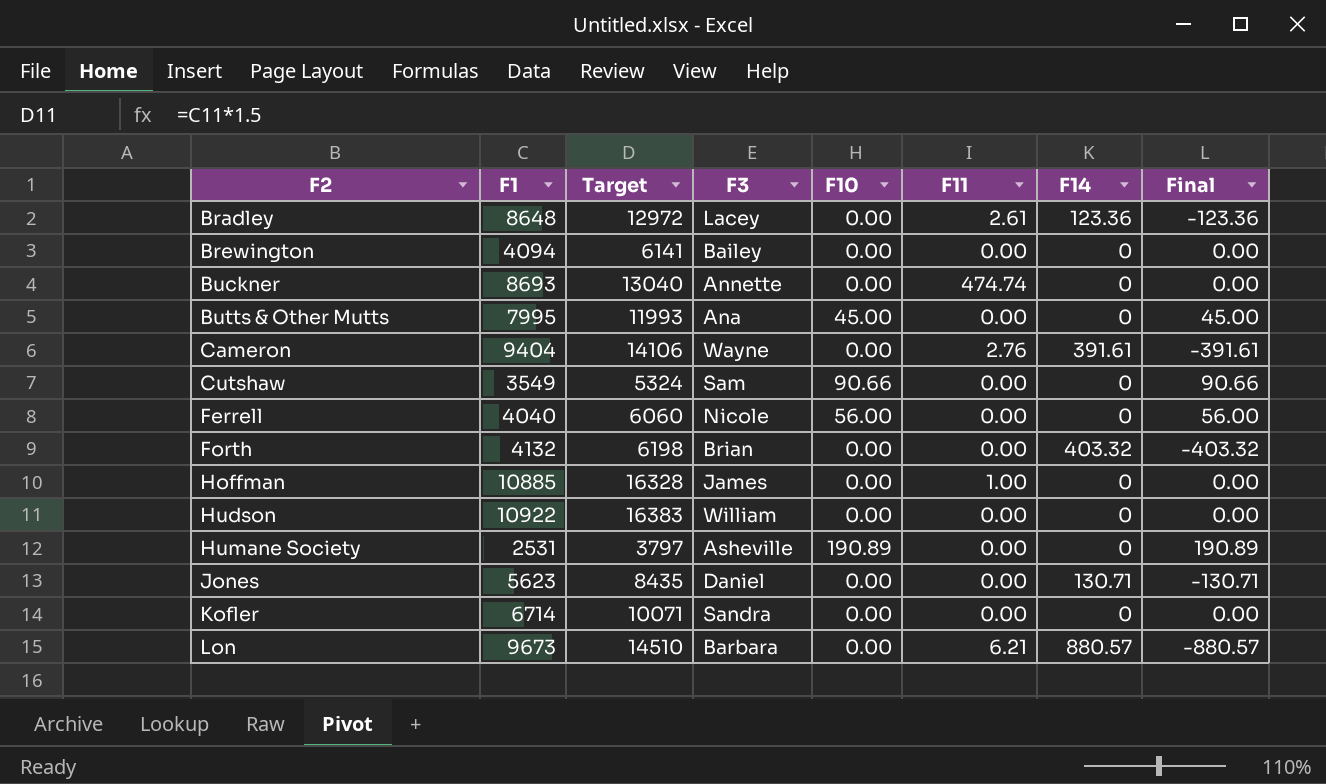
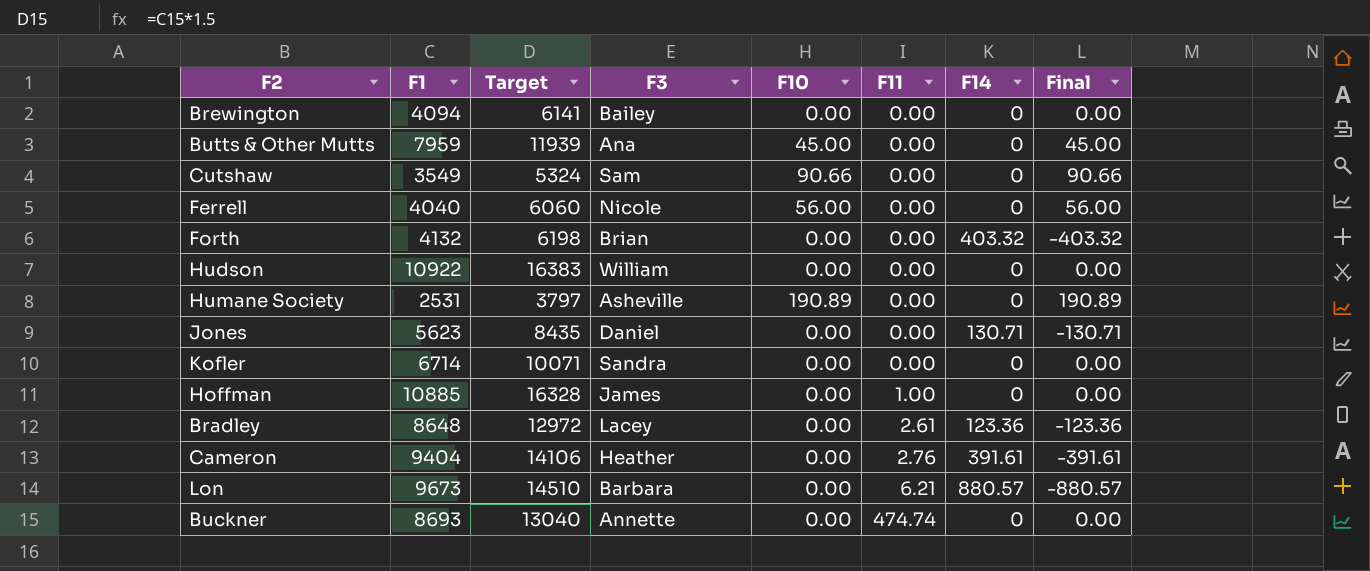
row order: F2 ascending -> F11 ascending
Butts & Other Mutts | F1: 7995 -> 7959
Butts & Other Mutts | Target: 11993 -> 11939
Cameron | F3: Wayne -> Heather

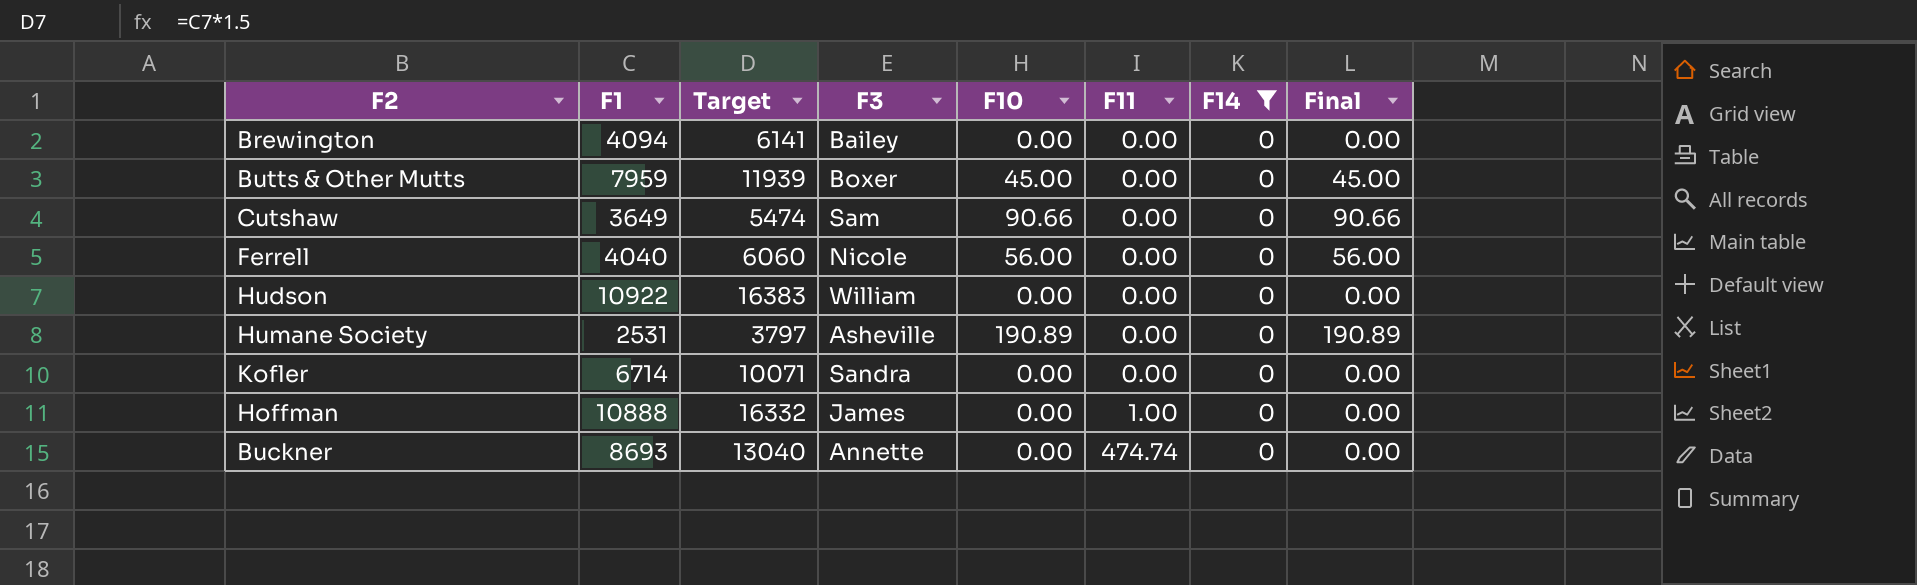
filter: none -> F14 = 0
Butts & Other Mutts | F3: Ana -> Boxer
Cutshaw | F1: 3549 -> 3649
Cutshaw | Target: 5324 -> 5474
Hoffman | F1: 10885 -> 10888
Hoffman | Target: 16328 -> 16332

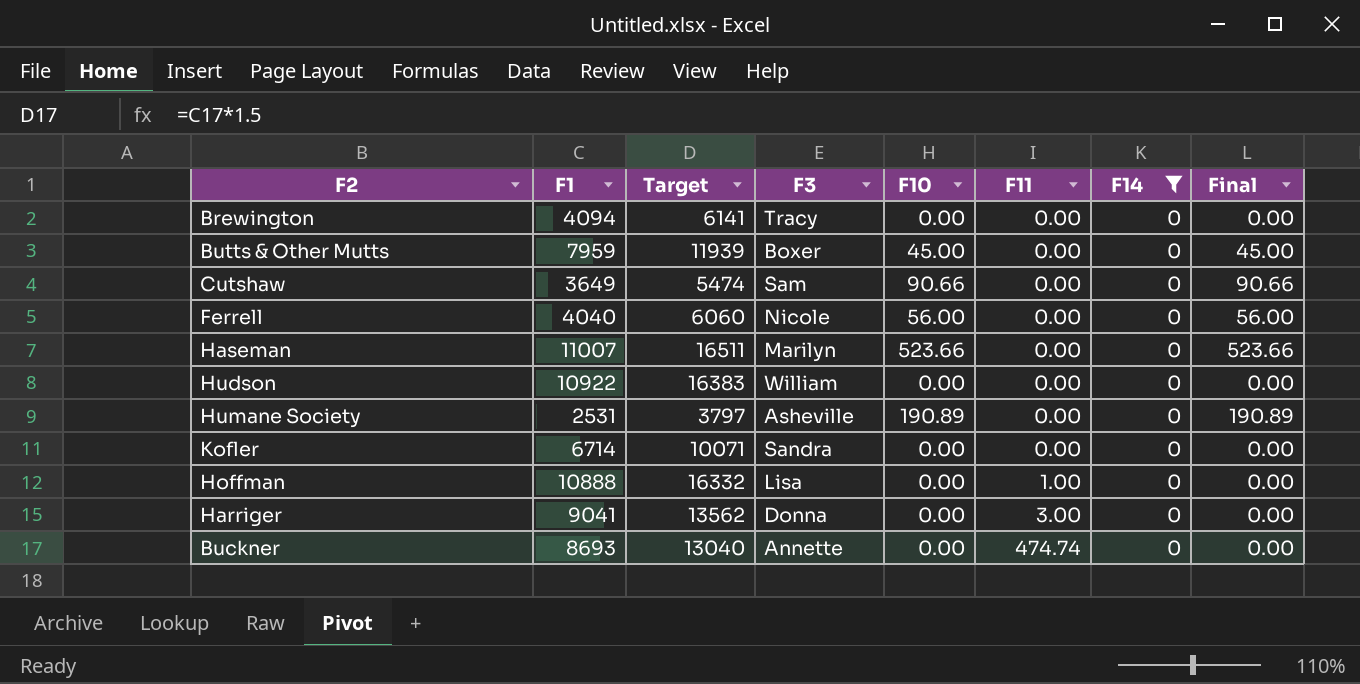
Brewington | F3: Bailey -> Tracy
row Haseman: none -> 11007 | 16511 | Marilyn | 523.66 | 0.00 | 0 | 523.66
Hoffman | F3: James -> Lisa
row Harriger: none -> 9041 | 13562 | Donna | 0.00 | 3.00 | 0 | 0.00

